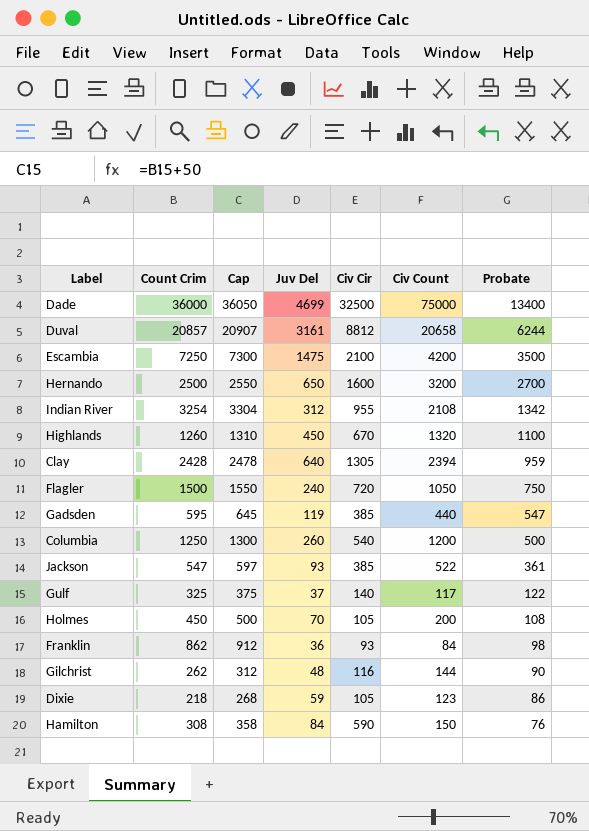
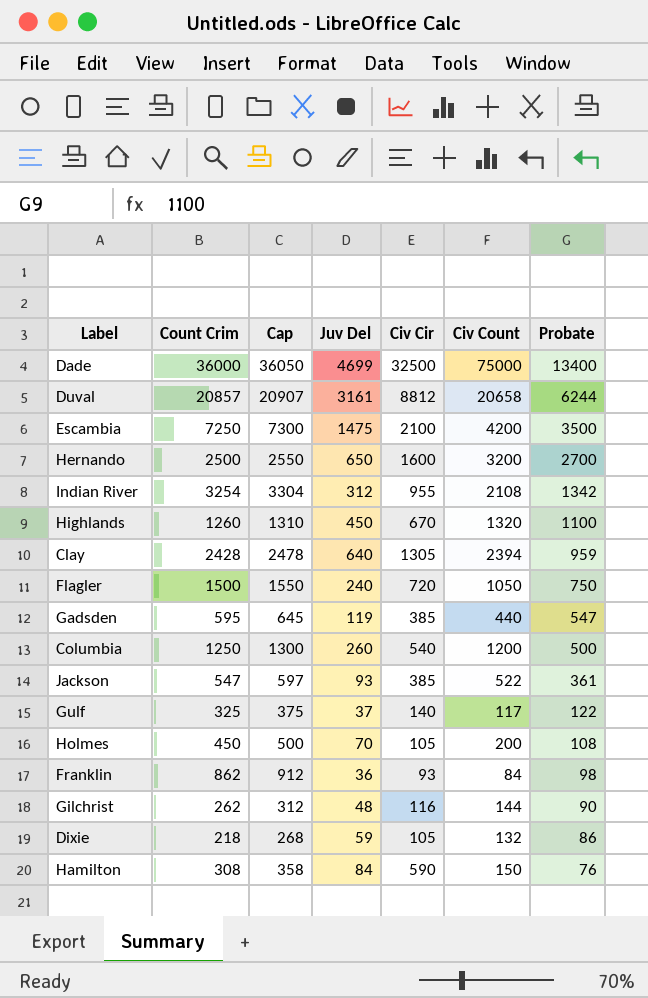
Dixie | Civ Count: 123 -> 132

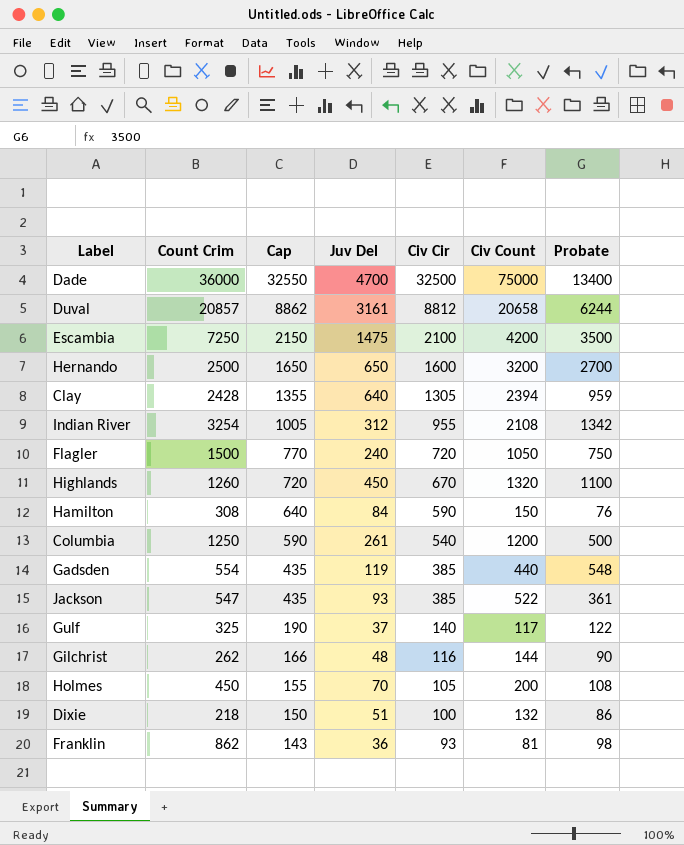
row order: Probate descending -> Cap descending
column Cap | formula: [Count Crim] + 50 -> [Civ Cir] + 50
Dade | Juv Del: 4699 -> 4700
Columbia | Juv Del: 260 -> 261
Gadsden | Count Crim: 595 -> 554
Gadsden | Probate: 547 -> 548
Dixie | Juv Del: 59 -> 51
Dixie | Civ Cir: 105 -> 100
Franklin | Civ Count: 84 -> 81

